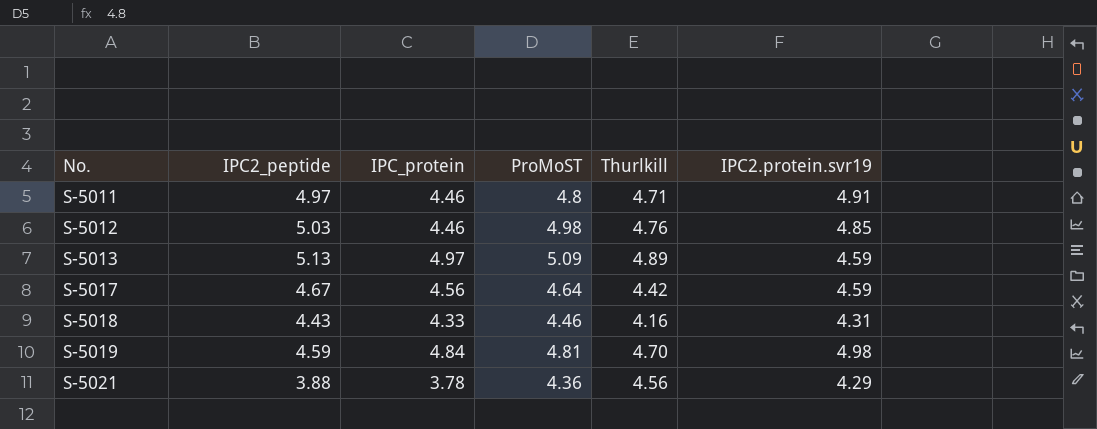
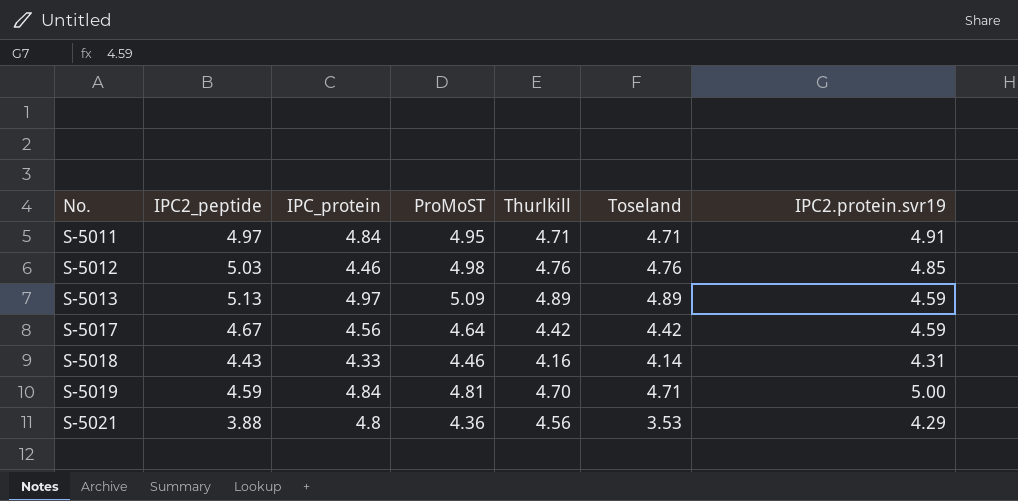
column Toseland | position: none -> 6
S-5011 | IPC_protein: 4.46 -> 4.84
S-5011 | ProMoST: 4.8 -> 4.95
S-5019 | IPC2.protein.svr19: 4.98 -> 5.00
S-5021 | IPC_protein: 3.78 -> 4.8

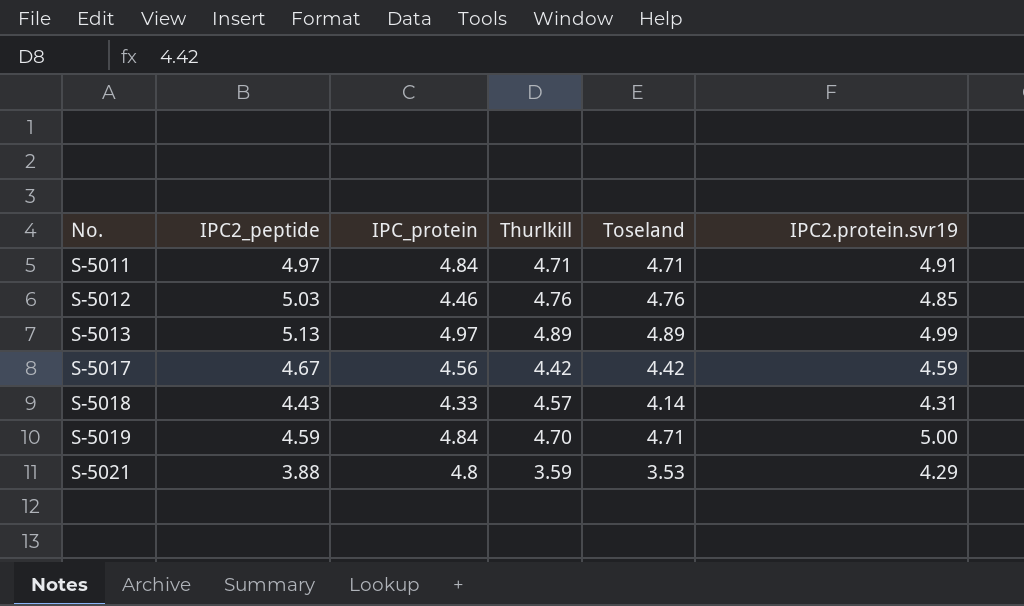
column ProMoST | position: 4 -> none
S-5013 | IPC2.protein.svr19: 4.59 -> 4.99
S-5018 | Thurlkill: 4.16 -> 4.57
S-5021 | Thurlkill: 4.56 -> 3.59

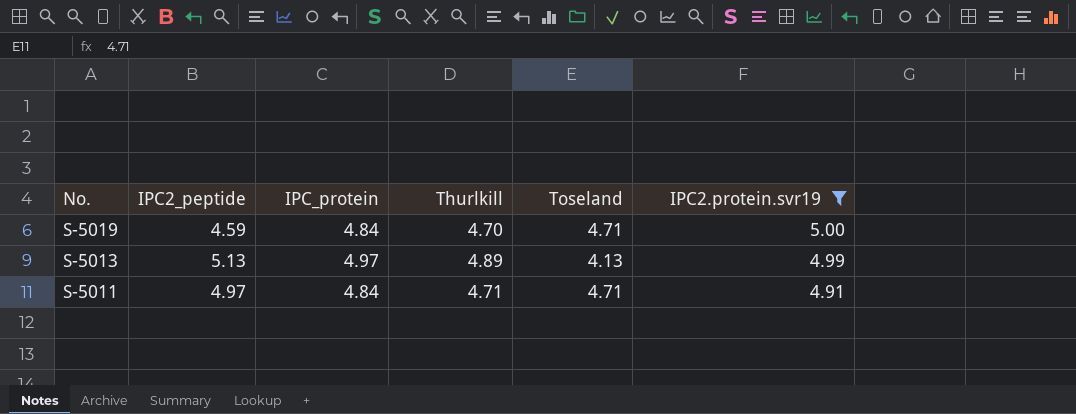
filter: none -> IPC2.protein.svr19 >= 4.91
row order: No. ascending -> No. descending
S-5013 | Toseland: 4.89 -> 4.13

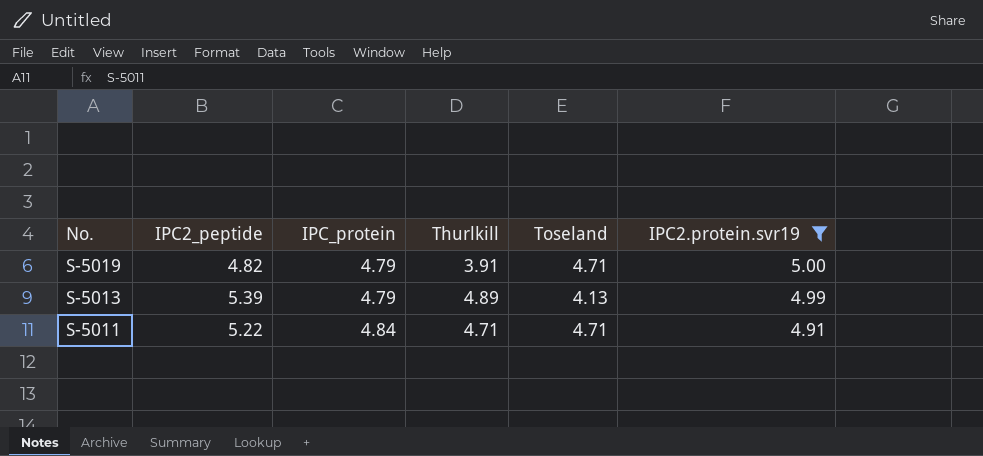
S-5019 | IPC2_peptide: 4.59 -> 4.82
S-5019 | IPC_protein: 4.84 -> 4.79
S-5019 | Thurlkill: 4.70 -> 3.91
S-5013 | IPC2_peptide: 5.13 -> 5.39
S-5013 | IPC_protein: 4.97 -> 4.79
S-5011 | IPC2_peptide: 4.97 -> 5.22

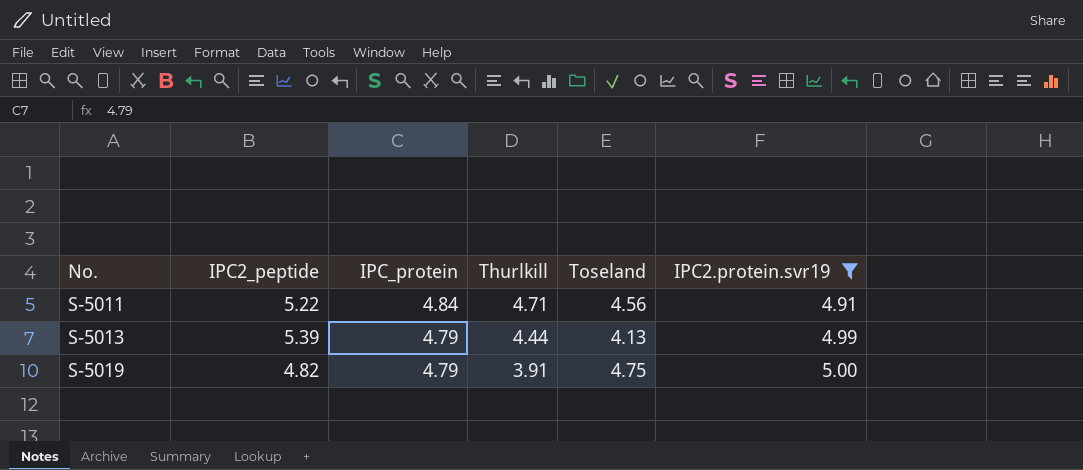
row order: No. descending -> No. ascending
S-5011 | Toseland: 4.71 -> 4.56
S-5013 | Thurlkill: 4.89 -> 4.44
S-5019 | Toseland: 4.71 -> 4.75

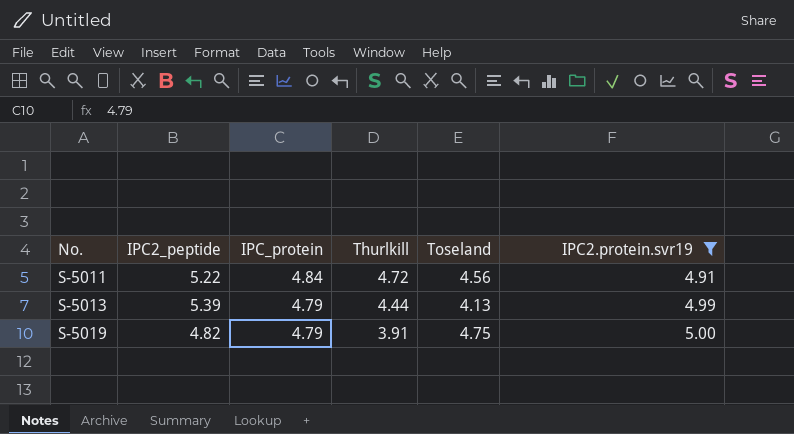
S-5011 | Thurlkill: 4.71 -> 4.72

